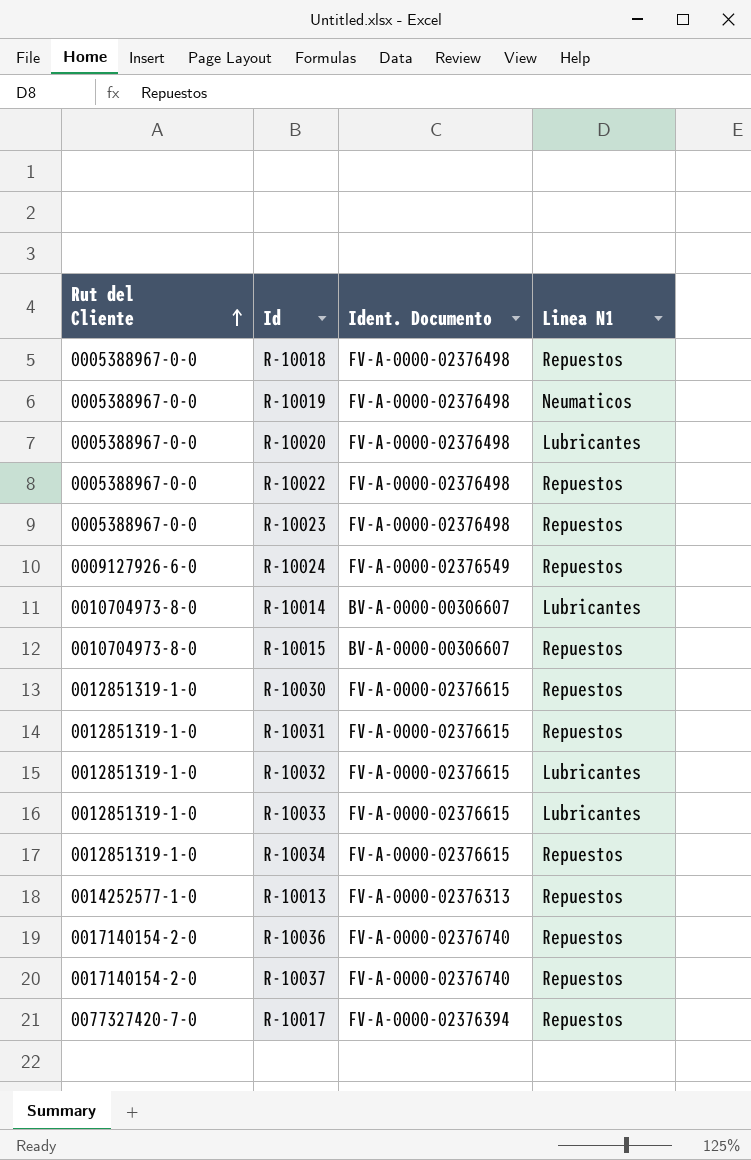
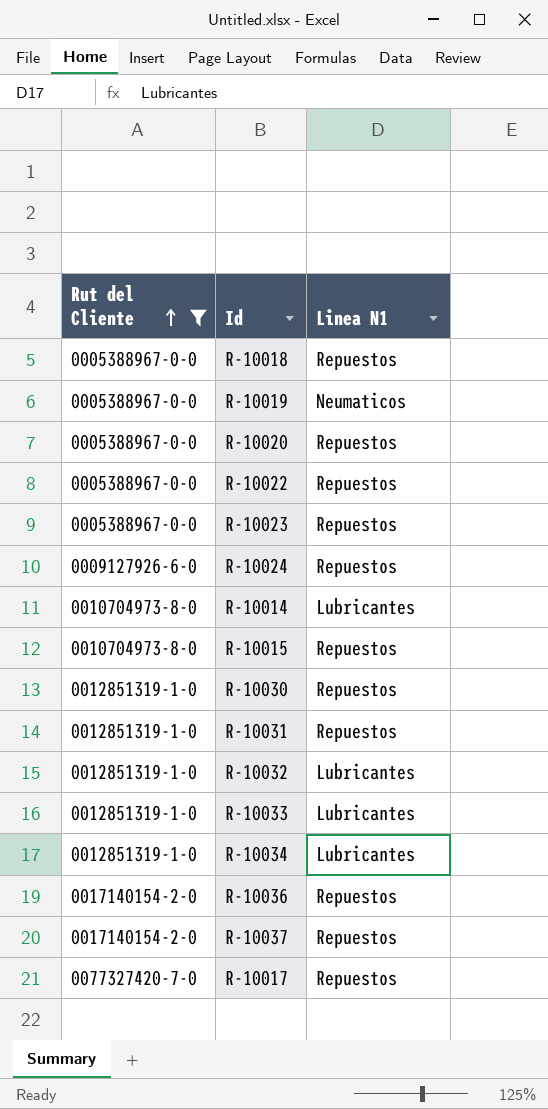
filter: none -> Rut del Cliente != 0014252577-1-0
column Ident. Documento | position: 3 -> none
R-10020 | Linea N1: Lubricantes -> Repuestos
R-10034 | Linea N1: Repuestos -> Lubricantes

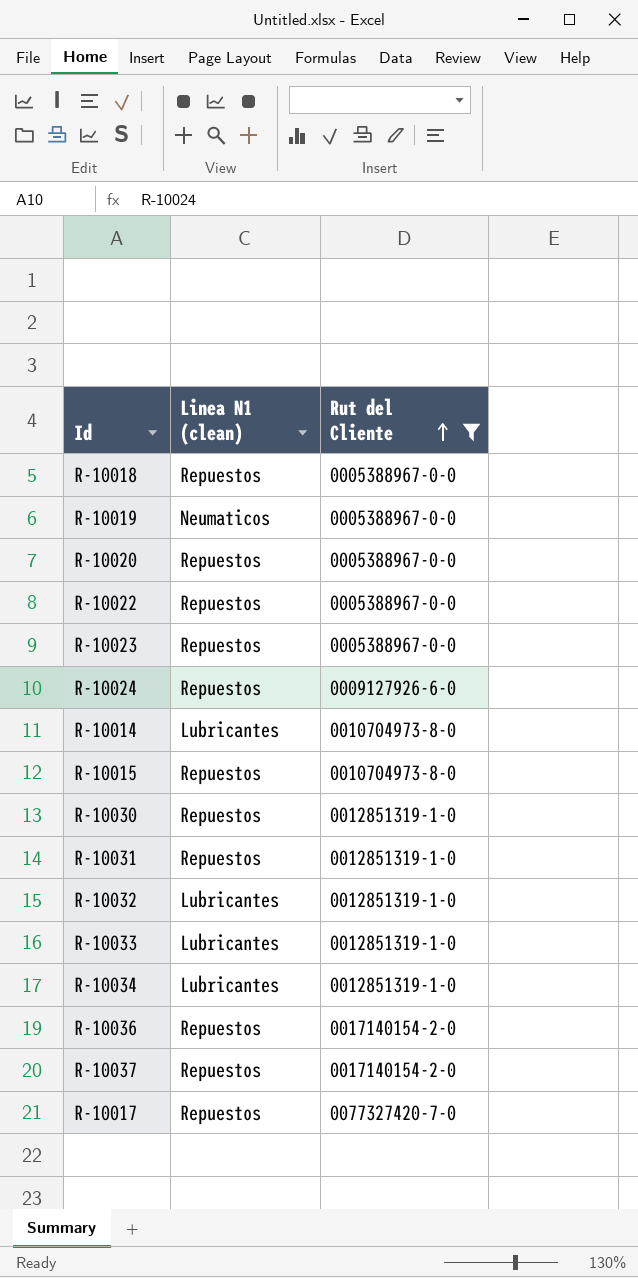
column name: Linea N1 -> Linea N1 (clean)
column Rut del Cliente | position: 1 -> 3

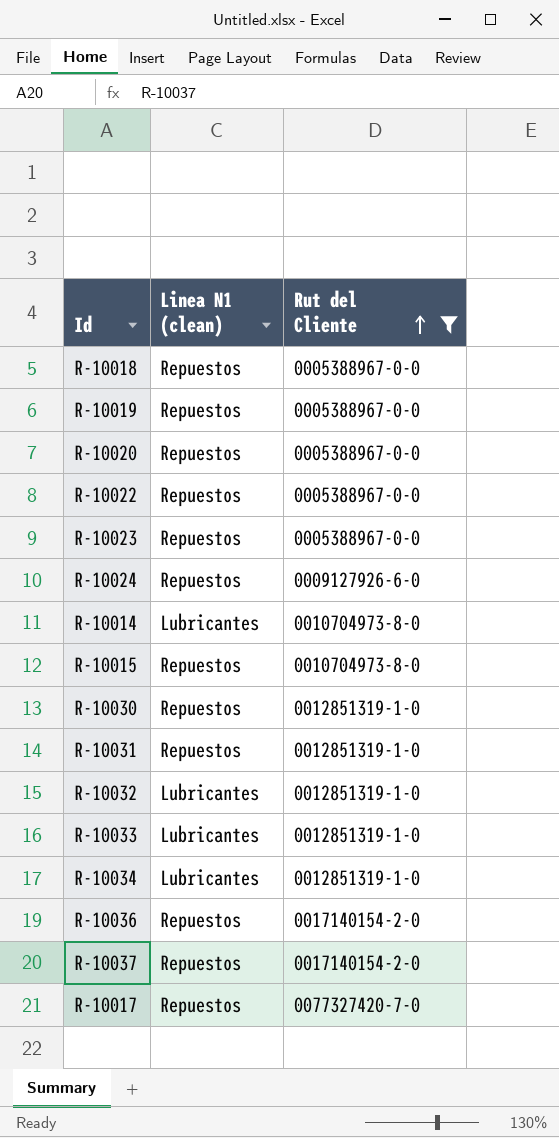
R-10019 | Linea N1 (clean): Neumaticos -> Repuestos

